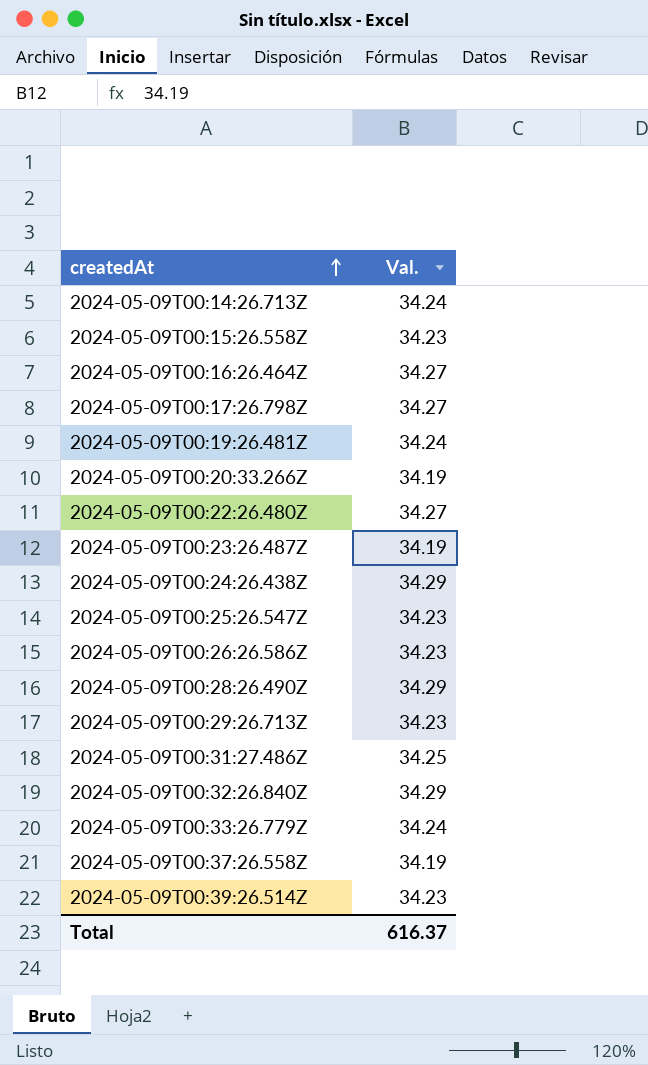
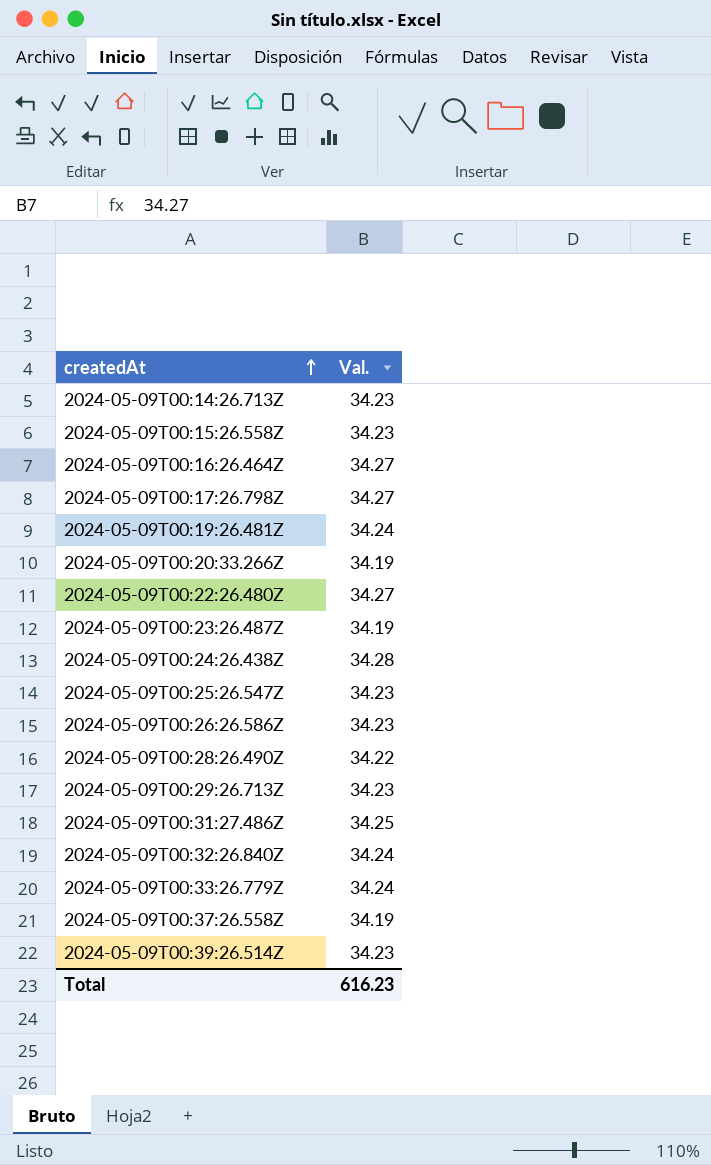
2024-05-09T00:14:26.713Z | Val.: 34.24 -> 34.23
2024-05-09T00:24:26.438Z | Val.: 34.29 -> 34.28
2024-05-09T00:28:26.490Z | Val.: 34.29 -> 34.22
2024-05-09T00:32:26.840Z | Val.: 34.29 -> 34.24
Total | Val.: 616.37 -> 616.23

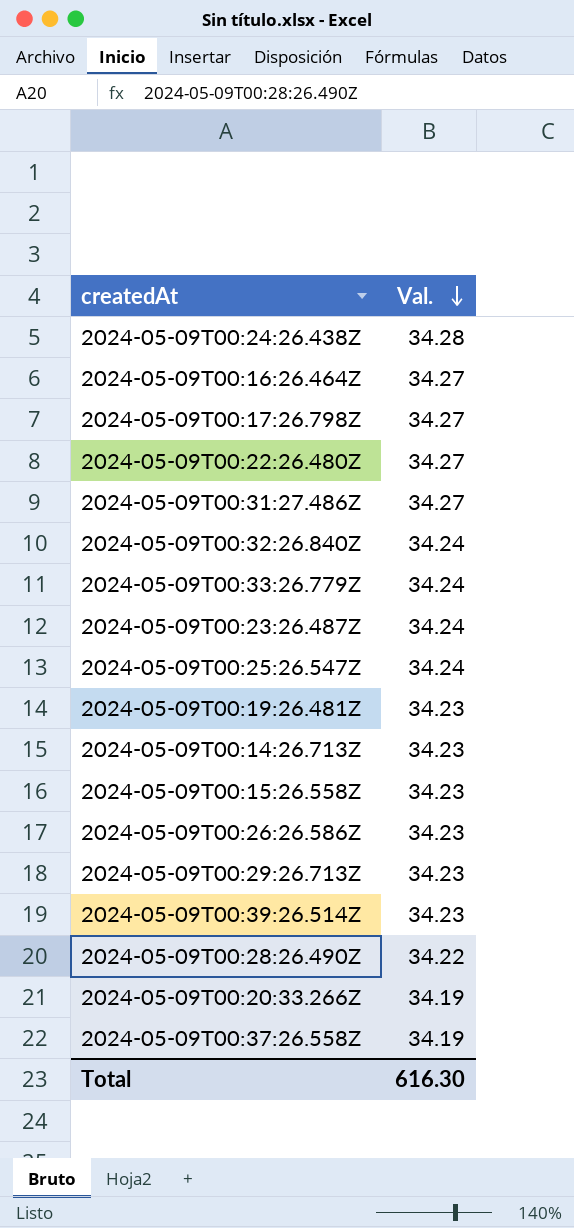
row order: createdAt ascending -> Val. descending
2024-05-09T00:31:27.486Z | Val.: 34.25 -> 34.27
2024-05-09T00:23:26.487Z | Val.: 34.19 -> 34.24
2024-05-09T00:25:26.547Z | Val.: 34.23 -> 34.24
2024-05-09T00:19:26.481Z | Val.: 34.24 -> 34.23
Total | Val.: 616.23 -> 616.30

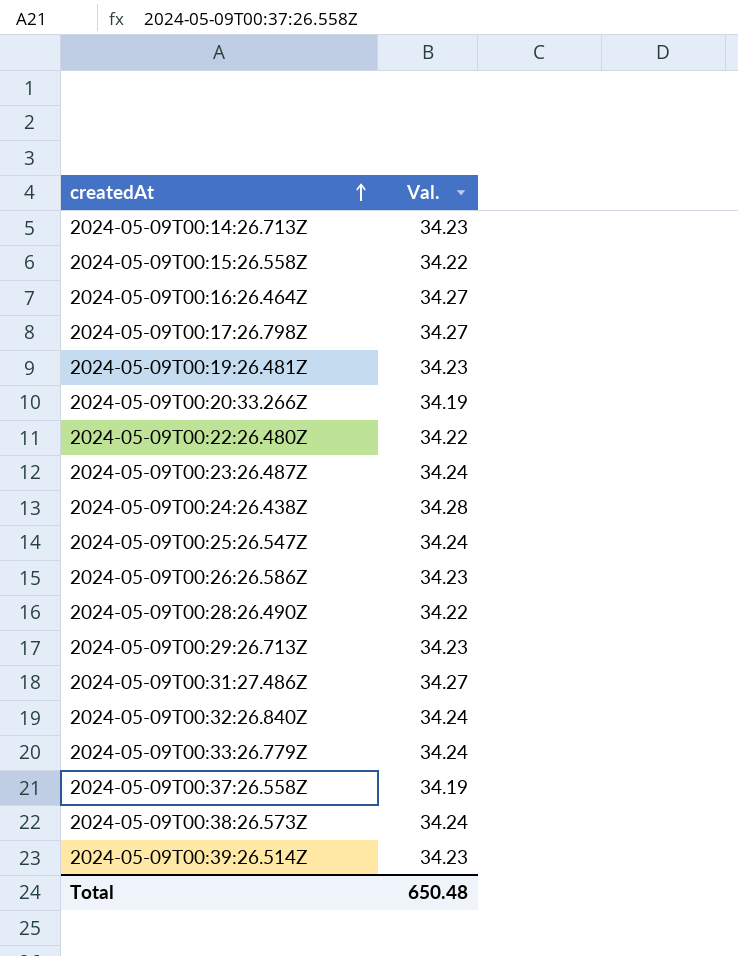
row order: Val. descending -> createdAt ascending
2024-05-09T00:15:26.558Z | Val.: 34.23 -> 34.22
2024-05-09T00:22:26.480Z | Val.: 34.27 -> 34.22
row 2024-05-09T00:38:26.573Z: none -> 34.24
Total | Val.: 616.30 -> 650.48

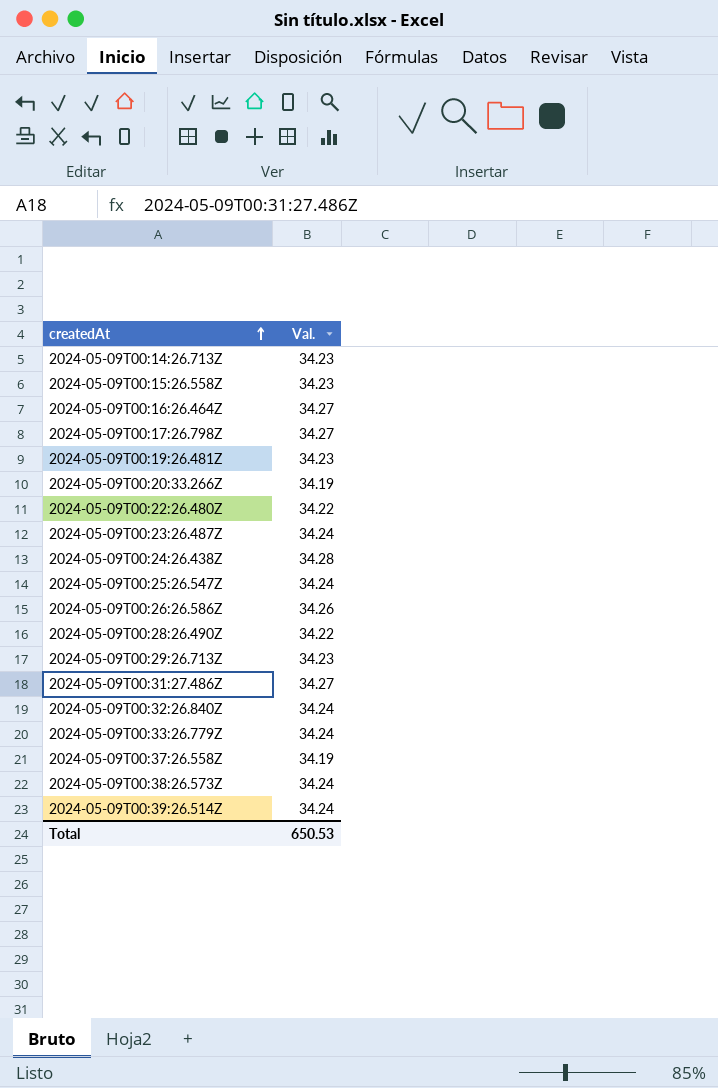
2024-05-09T00:15:26.558Z | Val.: 34.22 -> 34.23
2024-05-09T00:26:26.586Z | Val.: 34.23 -> 34.26
2024-05-09T00:39:26.514Z | Val.: 34.23 -> 34.24
Total | Val.: 650.48 -> 650.53

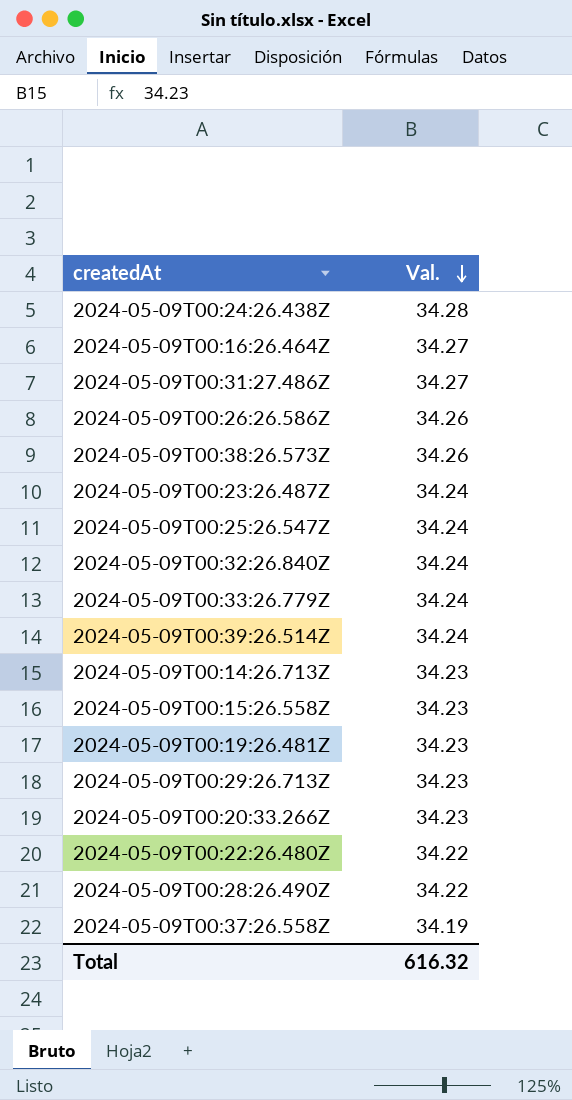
row order: createdAt ascending -> Val. descending
row 2024-05-09T00:17:26.798Z: 34.27 -> none
2024-05-09T00:38:26.573Z | Val.: 34.24 -> 34.26
2024-05-09T00:20:33.266Z | Val.: 34.19 -> 34.23
Total | Val.: 650.53 -> 616.32

